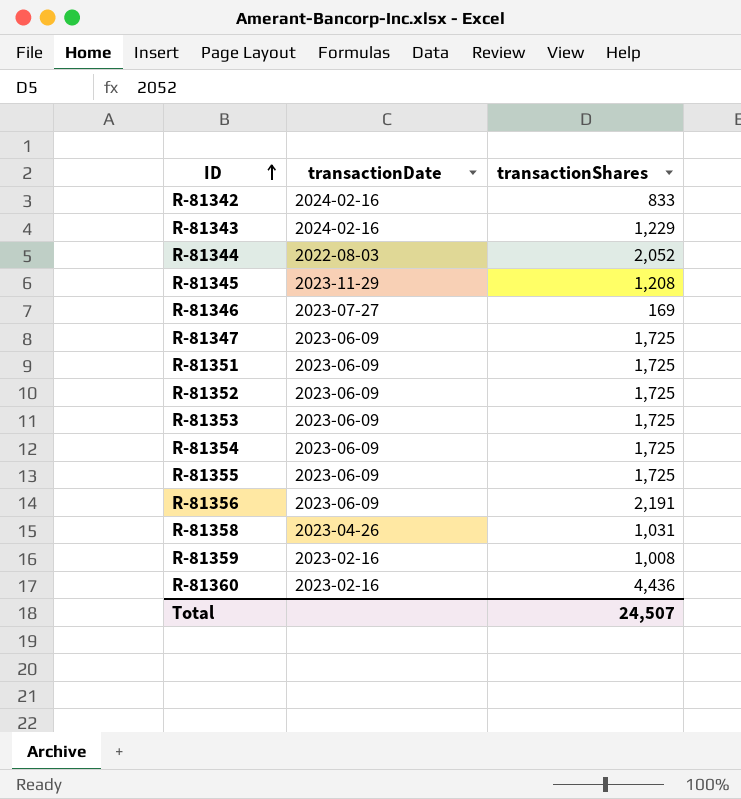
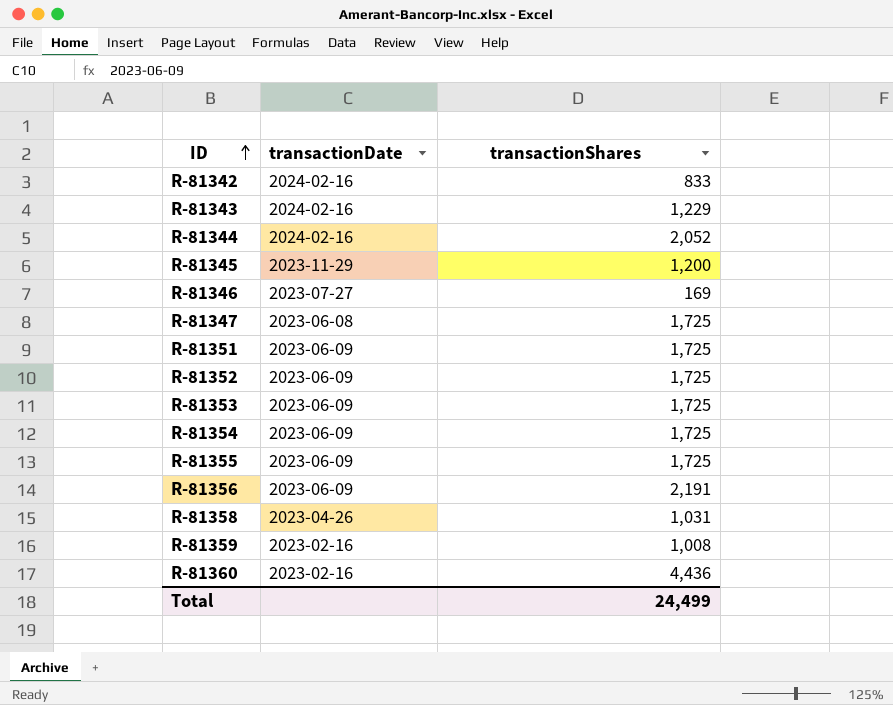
R-81344 | transactionDate: 2022-08-03 -> 2024-02-16
R-81345 | transactionShares: 1,208 -> 1,200
R-81347 | transactionDate: 2023-06-09 -> 2023-06-08
Total | transactionShares: 24,507 -> 24,499

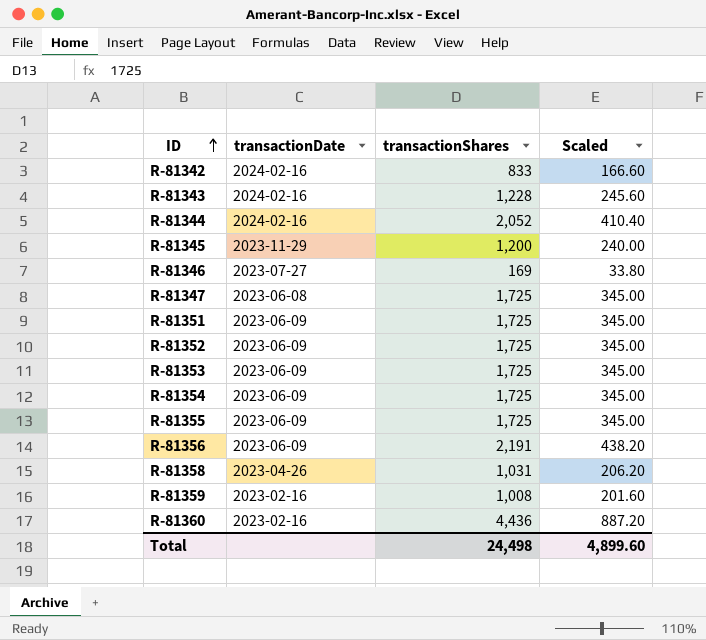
column Scaled | formula: none -> [transactionShares] * 0.2
R-81343 | transactionShares: 1,229 -> 1,228
Total | transactionShares: 24,499 -> 24,498

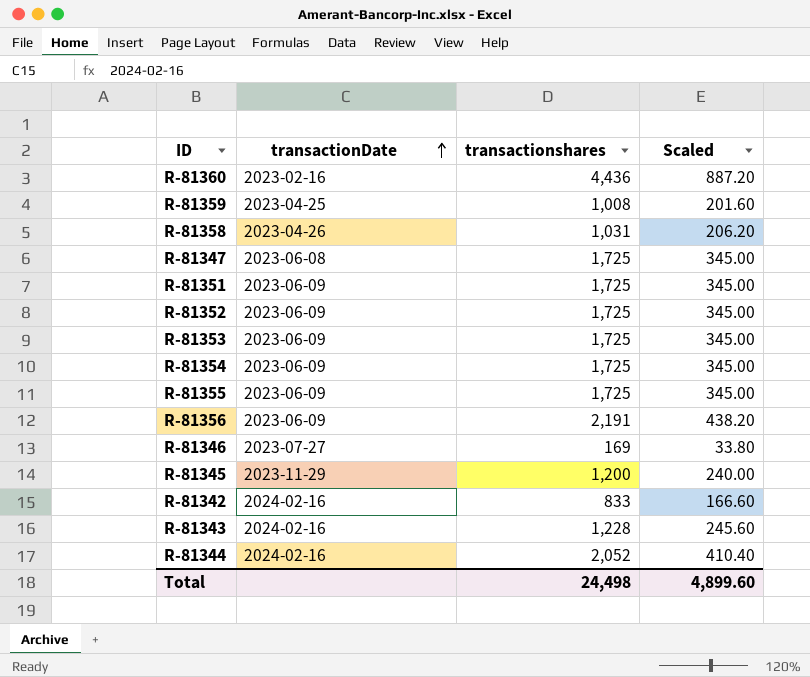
row order: ID ascending -> transactionDate ascending
column name: transactionShares -> transactionshares
R-81359 | transactionDate: 2023-02-16 -> 2023-04-25

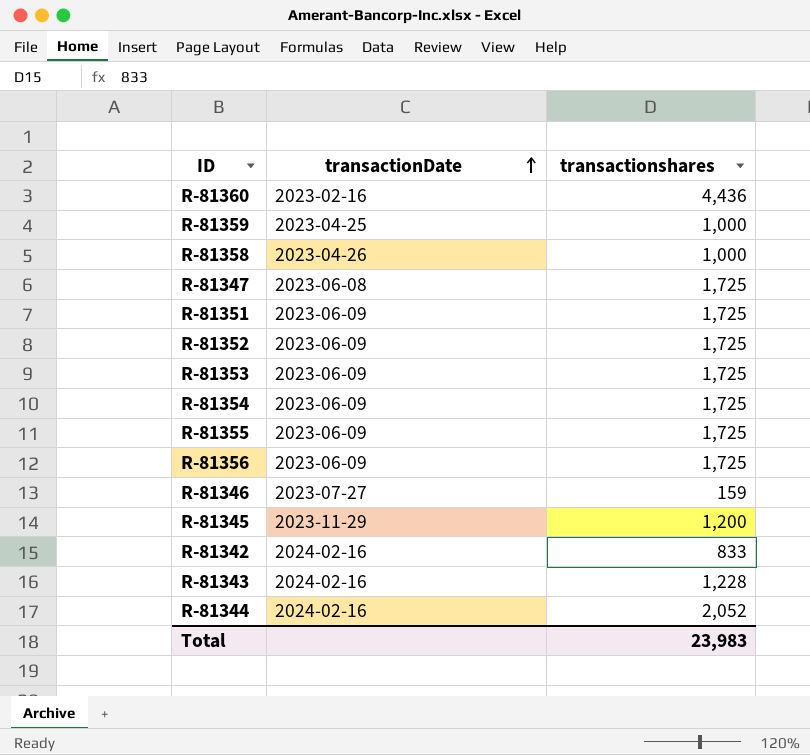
column Scaled | formula: [transactionshares] * 0.2 -> none
R-81359 | transactionshares: 1,008 -> 1,000
R-81358 | transactionshares: 1,031 -> 1,000
R-81356 | transactionshares: 2,191 -> 1,725
R-81346 | transactionshares: 169 -> 159
Total | transactionshares: 24,498 -> 23,983

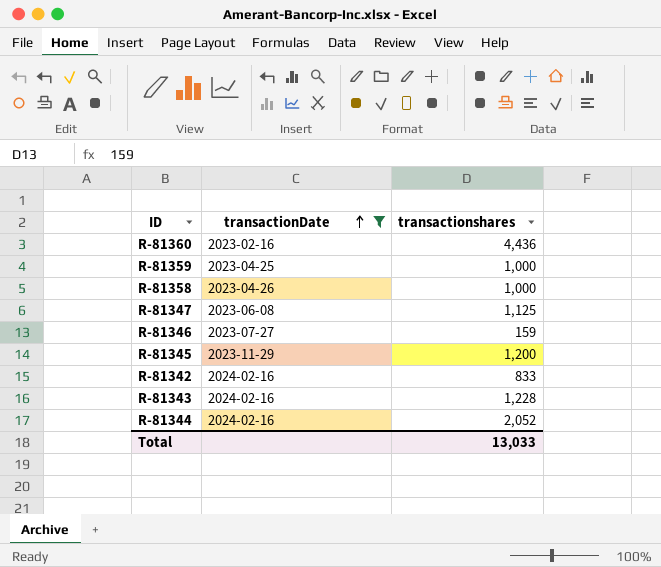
filter: none -> transactionDate != 2023-06-09
R-81347 | transactionshares: 1,725 -> 1,125
Total | transactionshares: 23,983 -> 13,033

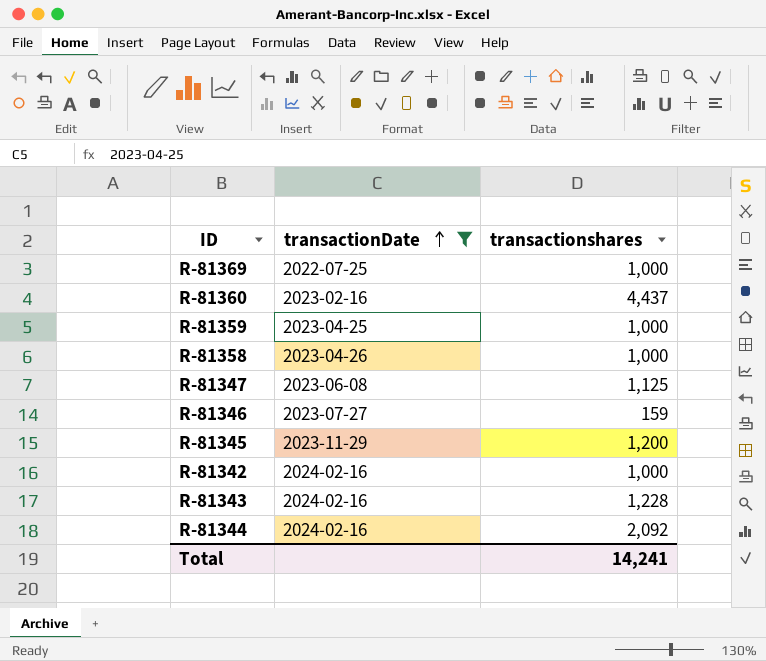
row R-81369: none -> 2022-07-25 | 1,000
R-81360 | transactionshares: 4,436 -> 4,437
R-81342 | transactionshares: 833 -> 1,000
R-81344 | transactionshares: 2,052 -> 2,092
Total | transactionshares: 13,033 -> 14,241

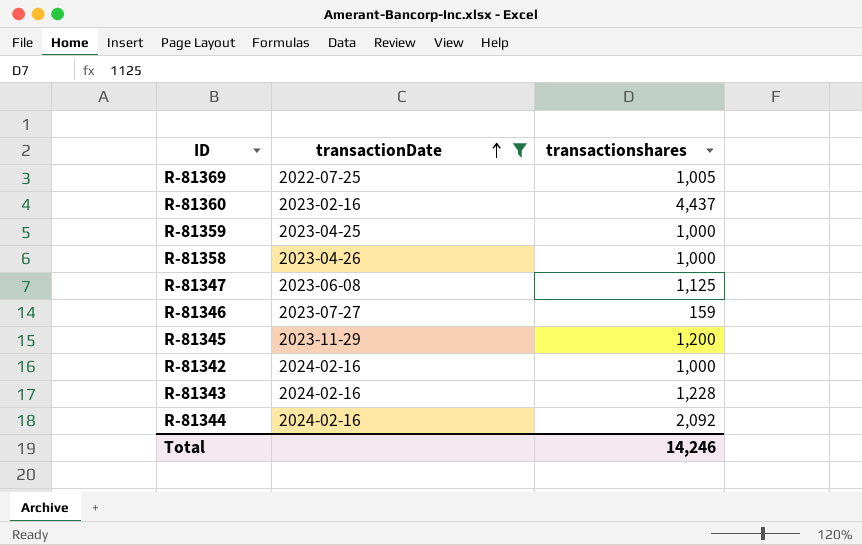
R-81369 | transactionshares: 1,000 -> 1,005
Total | transactionshares: 14,241 -> 14,246

